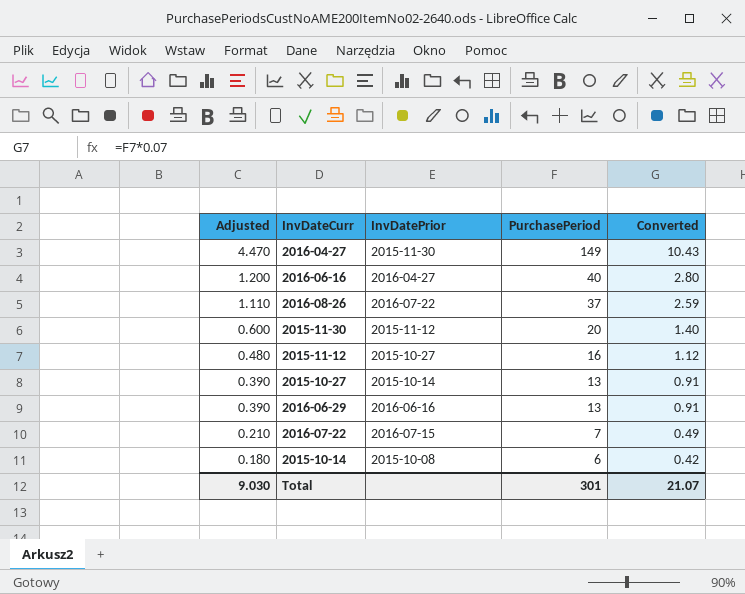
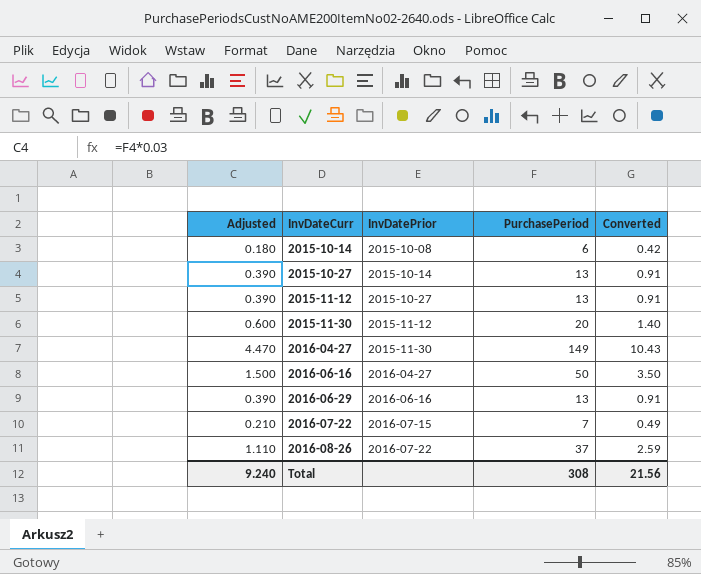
row order: Adjusted descending -> InvDateCurr ascending
2015-11-12 | Adjusted: 0.480 -> 0.390
2015-11-12 | PurchasePeriod: 16 -> 13
2015-11-12 | Converted: 1.12 -> 0.91
2016-06-16 | Adjusted: 1.200 -> 1.500
2016-06-16 | PurchasePeriod: 40 -> 50
2016-06-16 | Converted: 2.80 -> 3.50
Total | Adjusted: 9.030 -> 9.240
Total | PurchasePeriod: 301 -> 308
Total | Converted: 21.07 -> 21.56

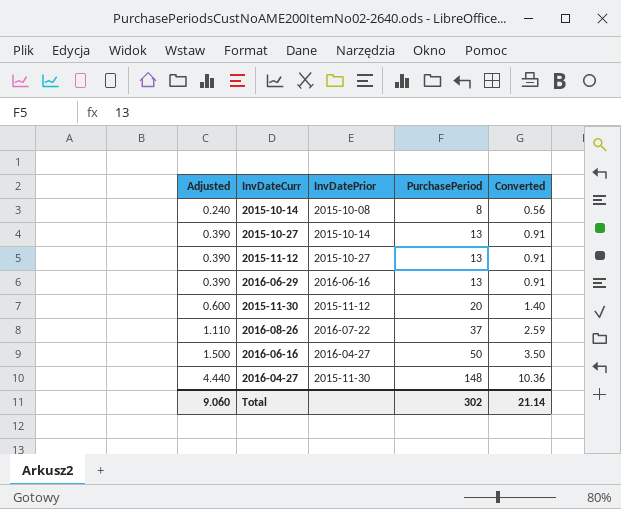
row order: InvDateCurr ascending -> Adjusted ascending
row 2016-07-22: 0.210 | 2016-07-15 | 7 | 0.49 -> none
2015-10-14 | Adjusted: 0.180 -> 0.240
2015-10-14 | PurchasePeriod: 6 -> 8
2015-10-14 | Converted: 0.42 -> 0.56
2016-04-27 | Adjusted: 4.470 -> 4.440
2016-04-27 | PurchasePeriod: 149 -> 148
2016-04-27 | Converted: 10.43 -> 10.36
Total | Adjusted: 9.240 -> 9.060
Total | PurchasePeriod: 308 -> 302
Total | Converted: 21.56 -> 21.14

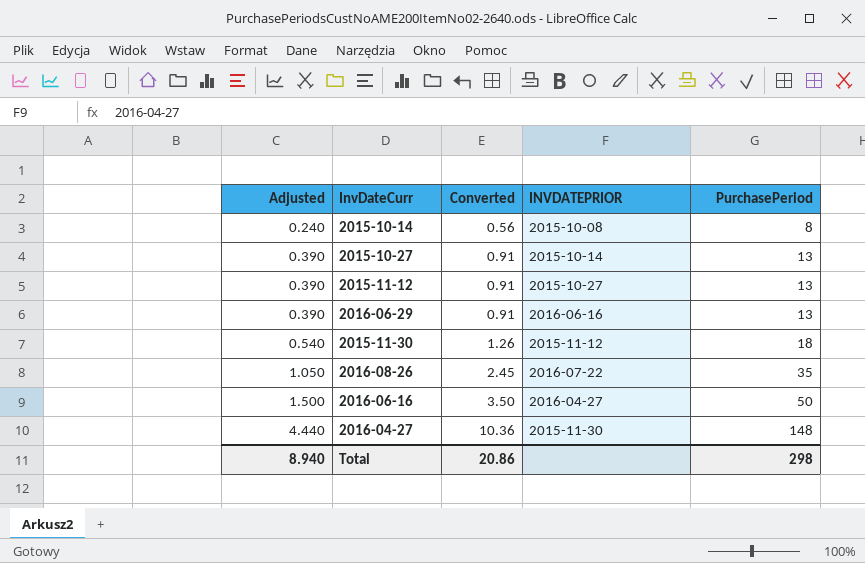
column Converted | position: 5 -> 3
column name: InvDatePrior -> INVDATEPRIOR
2015-11-30 | Adjusted: 0.600 -> 0.540
2015-11-30 | Converted: 1.40 -> 1.26
2015-11-30 | PurchasePeriod: 20 -> 18
2016-08-26 | Adjusted: 1.110 -> 1.050
2016-08-26 | Converted: 2.59 -> 2.45
2016-08-26 | PurchasePeriod: 37 -> 35
Total | Adjusted: 9.060 -> 8.940
Total | Converted: 21.14 -> 20.86
Total | PurchasePeriod: 302 -> 298

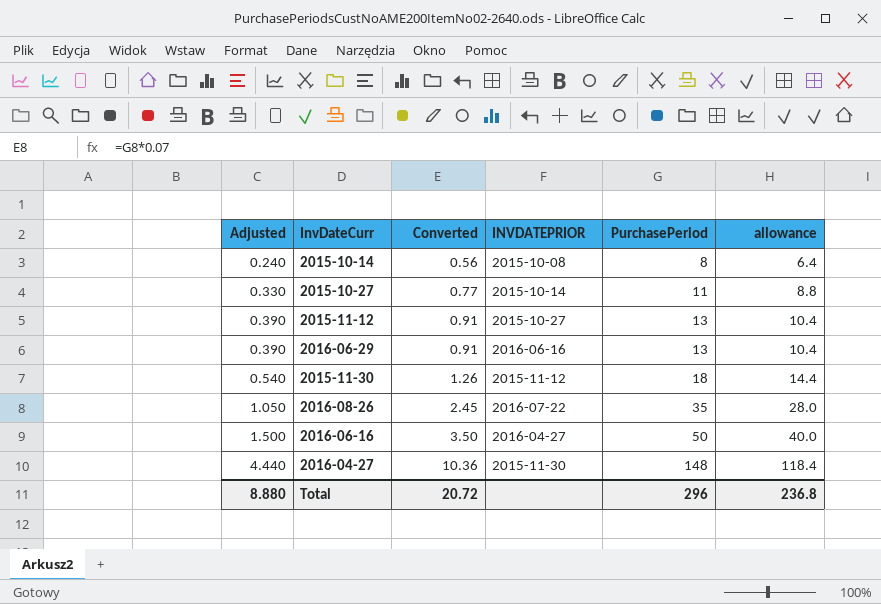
column allowance | formula: none -> [PurchasePeriod] * 0.8
2015-10-27 | Adjusted: 0.390 -> 0.330
2015-10-27 | Converted: 0.91 -> 0.77
2015-10-27 | PurchasePeriod: 13 -> 11
Total | Adjusted: 8.940 -> 8.880
Total | Converted: 20.86 -> 20.72
Total | PurchasePeriod: 298 -> 296

